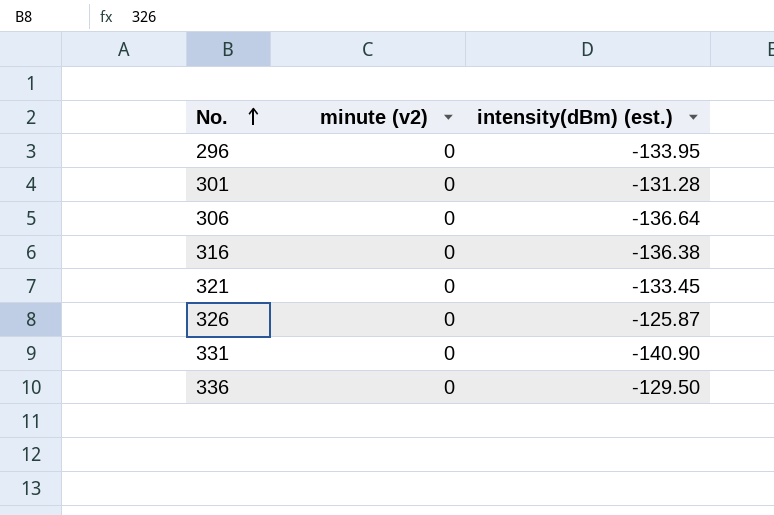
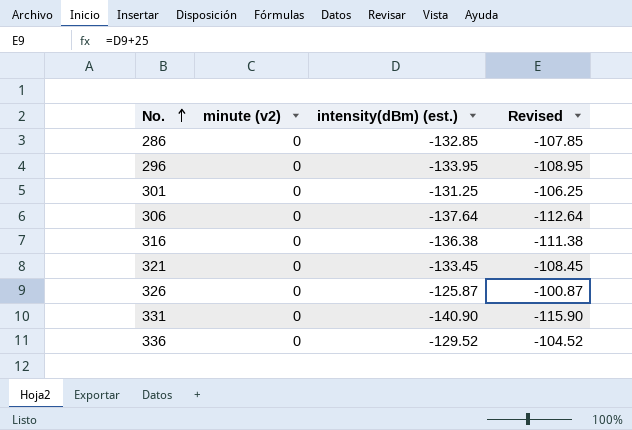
column Revised | formula: none -> [intensity(dBm) (est.)] + 25
row 286: none -> 0 | -132.85 | -107.85
301 | intensity(dBm) (est.): -131.28 -> -131.25
306 | intensity(dBm) (est.): -136.64 -> -137.64
336 | intensity(dBm) (est.): -129.50 -> -129.52

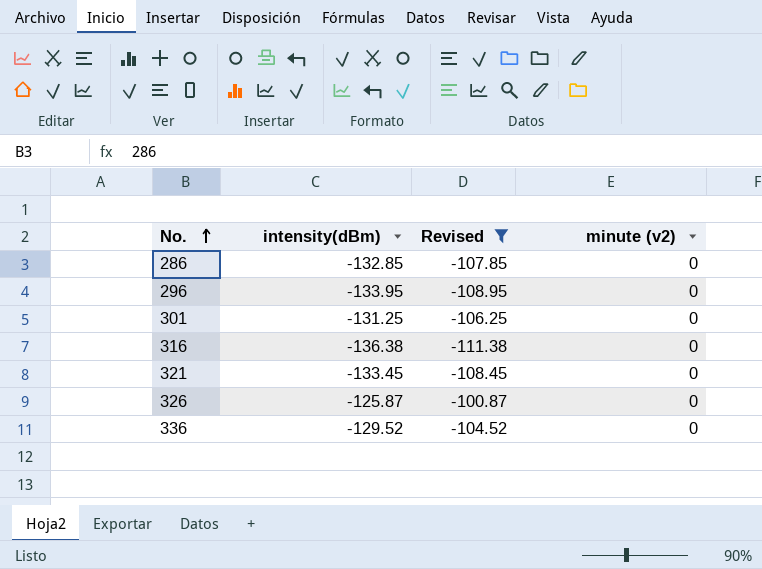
filter: none -> Revised >= -111.38
column name: intensity(dBm) (est.) -> intensity(dBm)
column minute (v2) | position: 2 -> 4

